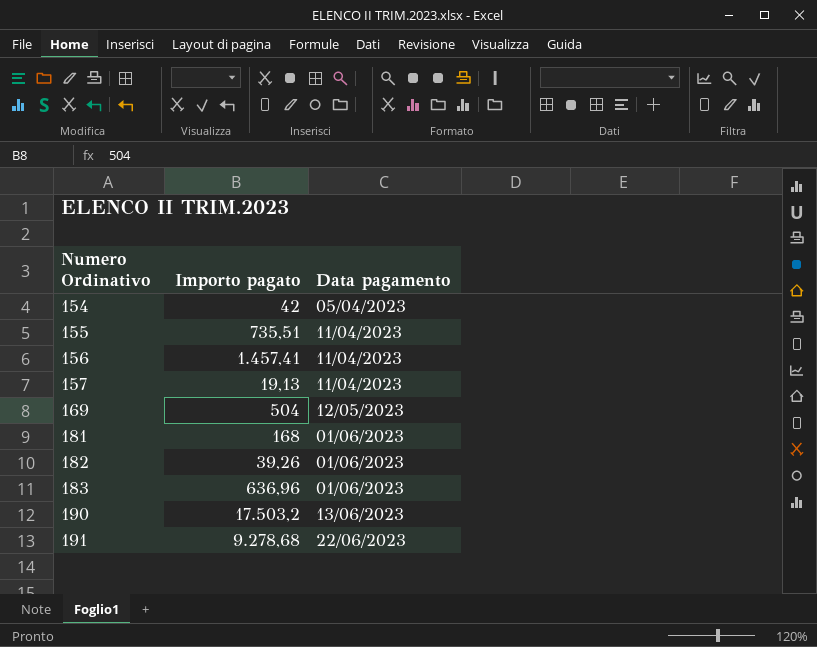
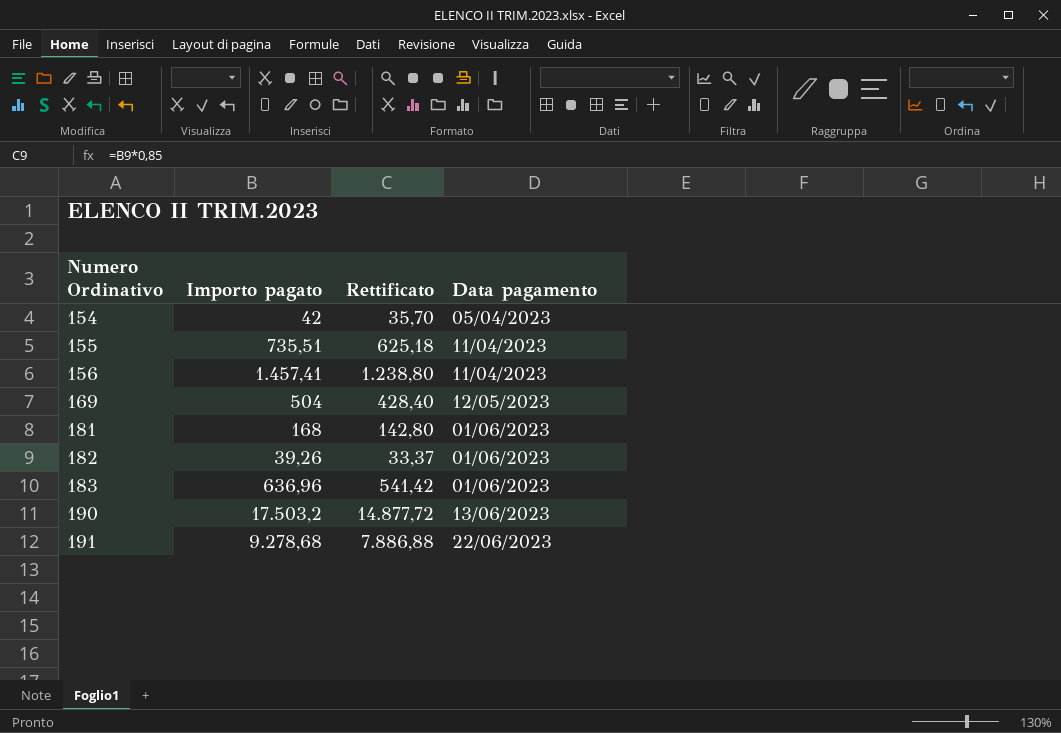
column Rettificato | formula: none -> [Importo pagato] * 0,85
row 157: 19,13 | 11/04/2023 -> none

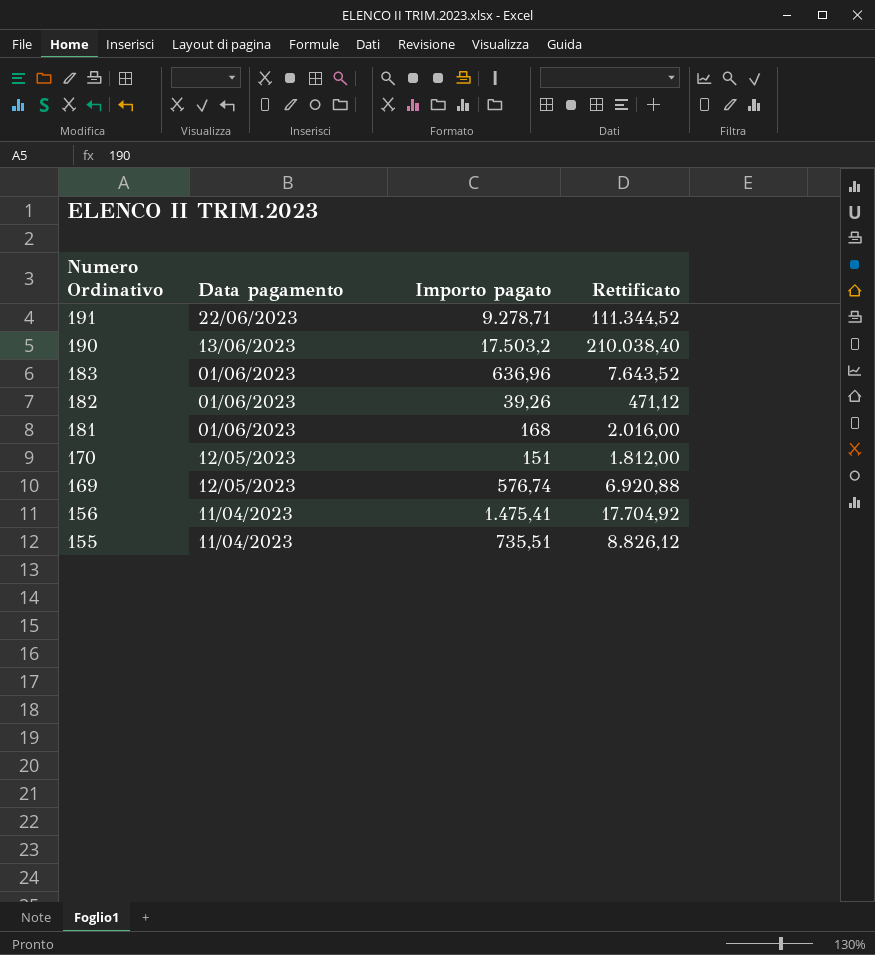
row order: Numero Ordinativo ascending -> Numero Ordinativo descending
column Data pagamento | position: 4 -> 2
column Rettificato | formula: [Importo pagato] * 0,85 -> [Importo pagato] * 12
row 154: 42 | 35,70 | 05/04/2023 -> none
191 | Importo pagato: 9.278,68 -> 9.278,71
row 170: none -> 12/05/2023 | 151 | 1.812,00
169 | Importo pagato: 504 -> 576,74
156 | Importo pagato: 1.457,41 -> 1.475,41

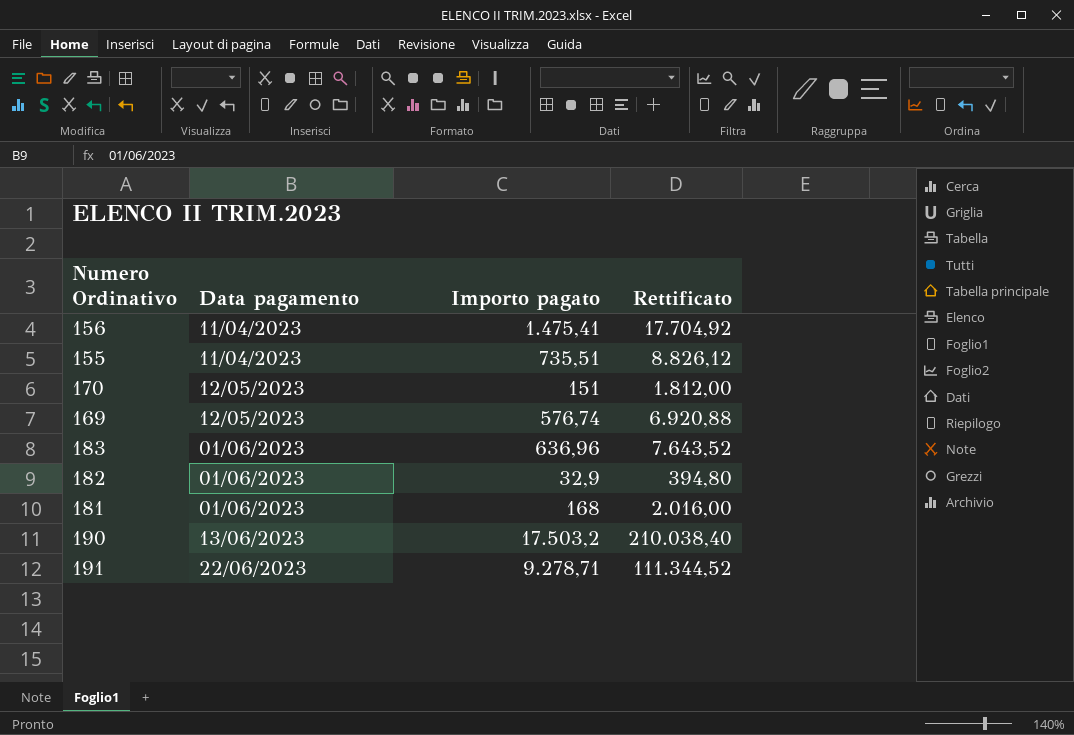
row order: Numero Ordinativo descending -> Data pagamento ascending
182 | Importo pagato: 39,26 -> 32,9
182 | Rettificato: 471,12 -> 394,80

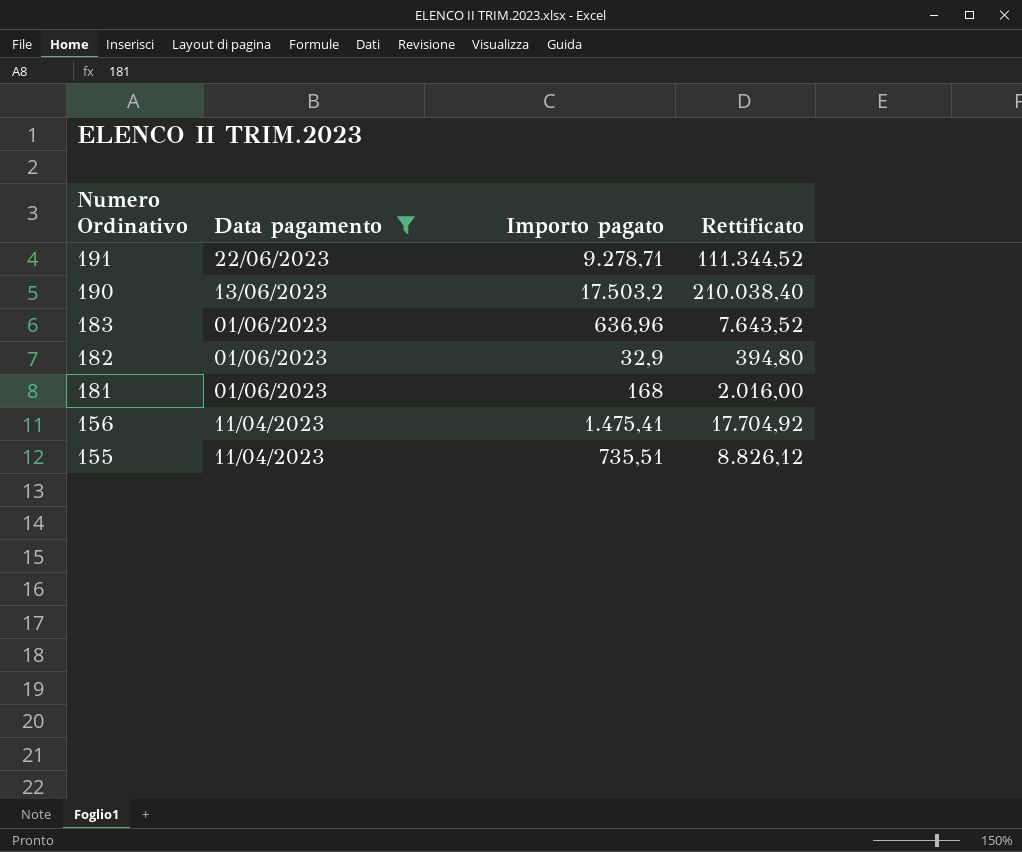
filter: none -> Data pagamento != 12/05/2023
row order: Data pagamento ascending -> Numero Ordinativo descending

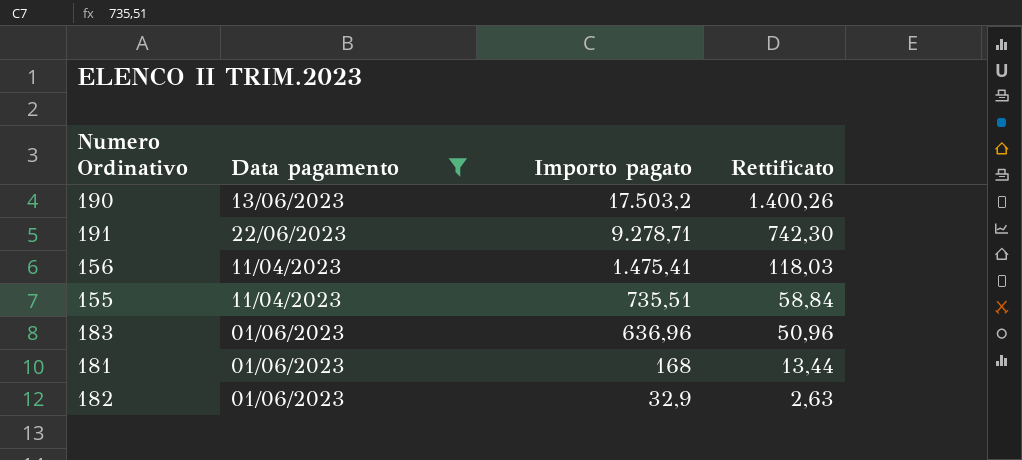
row order: Numero Ordinativo descending -> Importo pagato descending
column Rettificato | formula: [Importo pagato] * 12 -> [Importo pagato] * 0,08

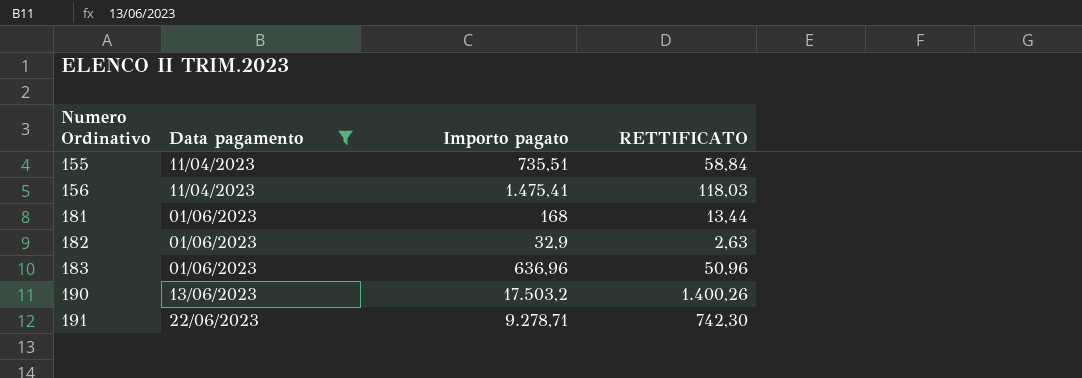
row order: Importo pagato descending -> Numero Ordinativo ascending
column name: Rettificato -> RETTIFICATO

